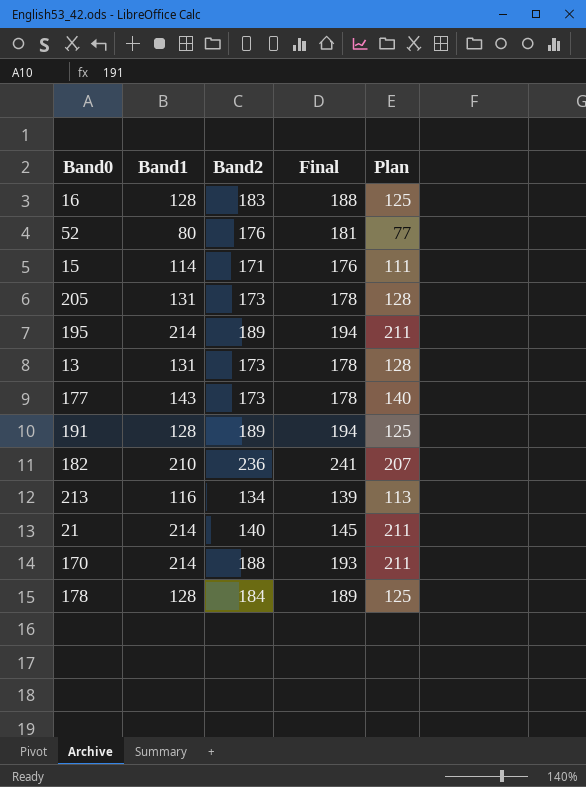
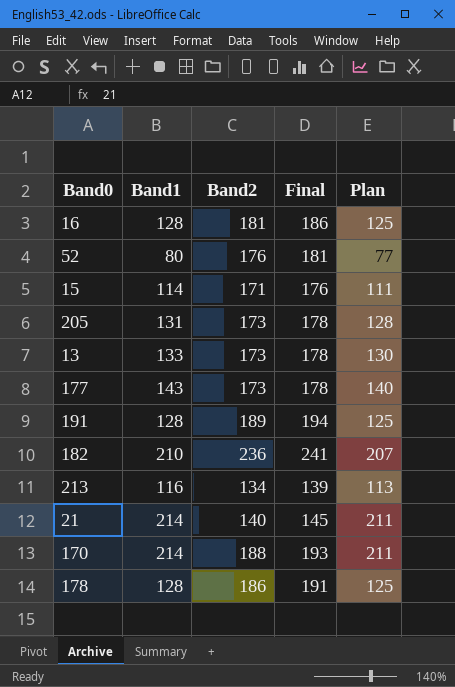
row 195: 214 | 189 | 194 | 211 -> none
16 | Band2: 183 -> 181
16 | Final: 188 -> 186
13 | Band1: 131 -> 133
13 | Plan: 128 -> 130
178 | Band2: 184 -> 186
178 | Final: 189 -> 191

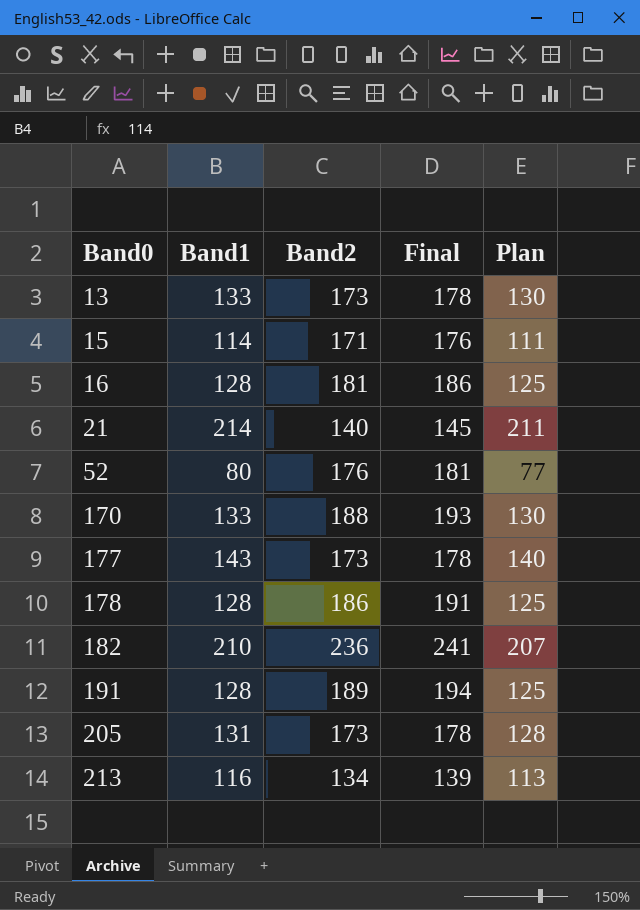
row order: none -> Band0 ascending
170 | Band1: 214 -> 133
170 | Plan: 211 -> 130

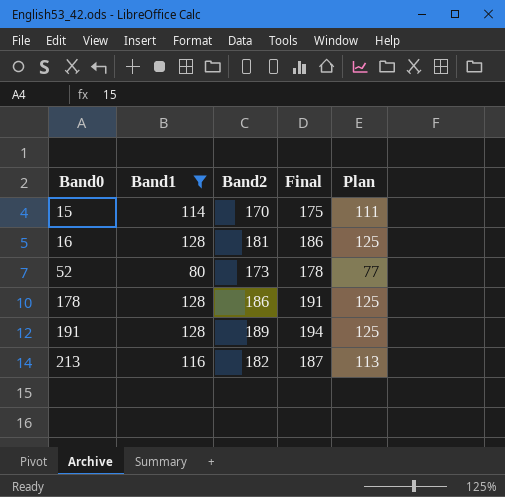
filter: none -> Band1 <= 128
15 | Band2: 171 -> 170
15 | Final: 176 -> 175
52 | Band2: 176 -> 173
52 | Final: 181 -> 178
213 | Band2: 134 -> 182
213 | Final: 139 -> 187

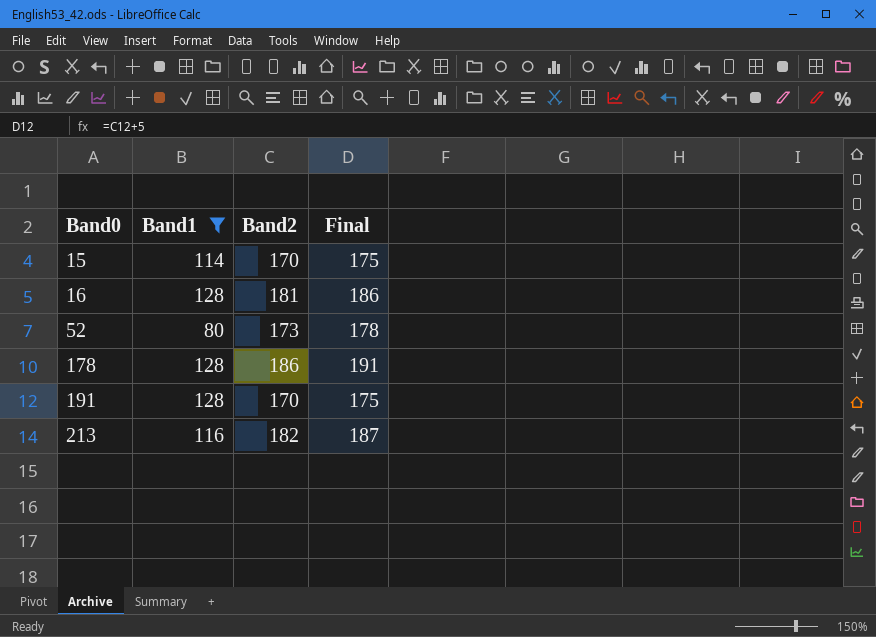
column Plan | formula: [Band1] - 3 -> none
191 | Band2: 189 -> 170
191 | Final: 194 -> 175

